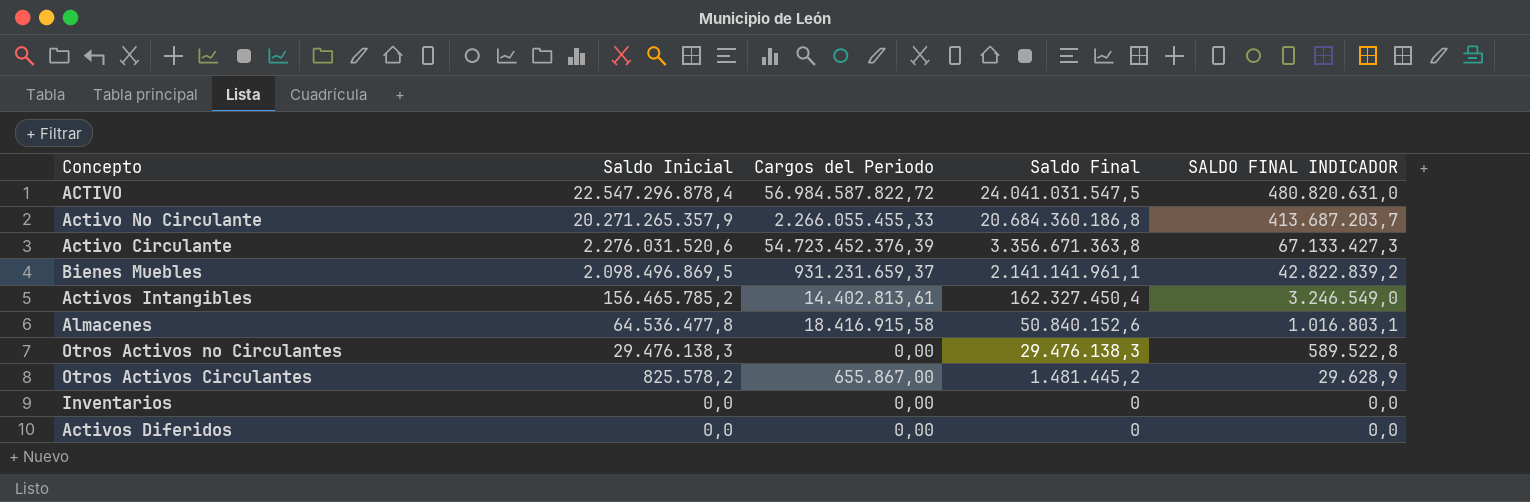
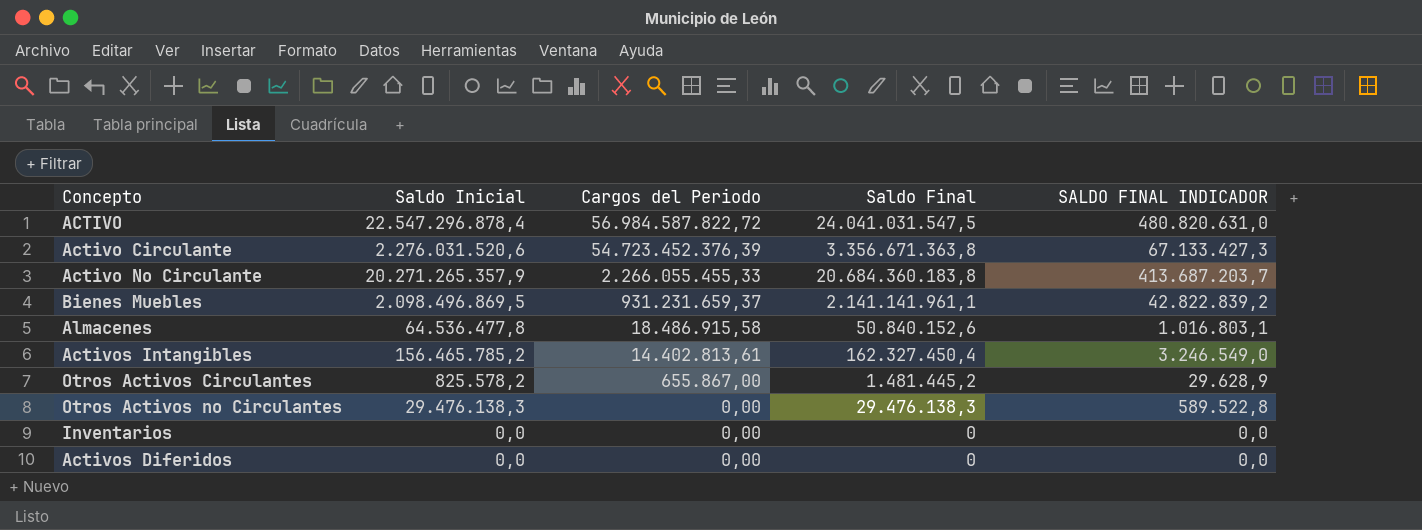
row order: Saldo Inicial descending -> Cargos del Periodo descending
Activo No Circulante | Saldo Final: 20.684.360.186,8 -> 20.684.360.183,8
Almacenes | Cargos del Periodo: 18.416.915,58 -> 18.486.915,58

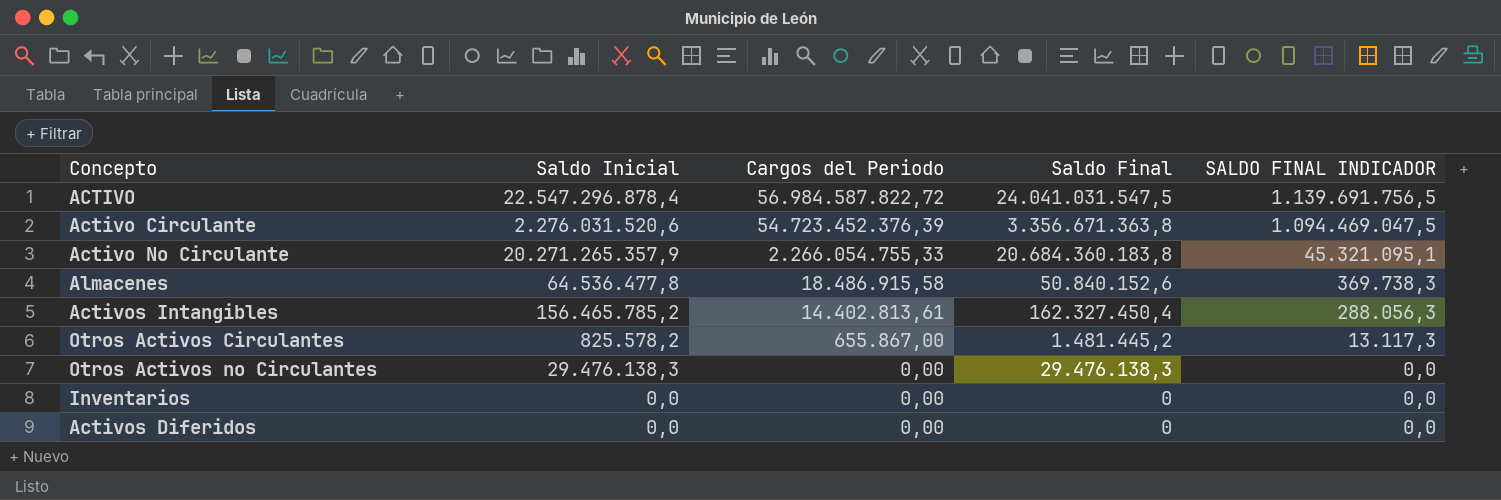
column SALDO FINAL INDICADOR | formula: [Saldo Final] * 0,02 -> [Cargos del Periodo] * 0,02
row Bienes Muebles: 2.098.496.869,5 | 931.231.659,37 | 2.141.141.961,1 | 42.822.839,2 -> none
Activo No Circulante | Cargos del Periodo: 2.266.055.455,33 -> 2.266.054.755,33

